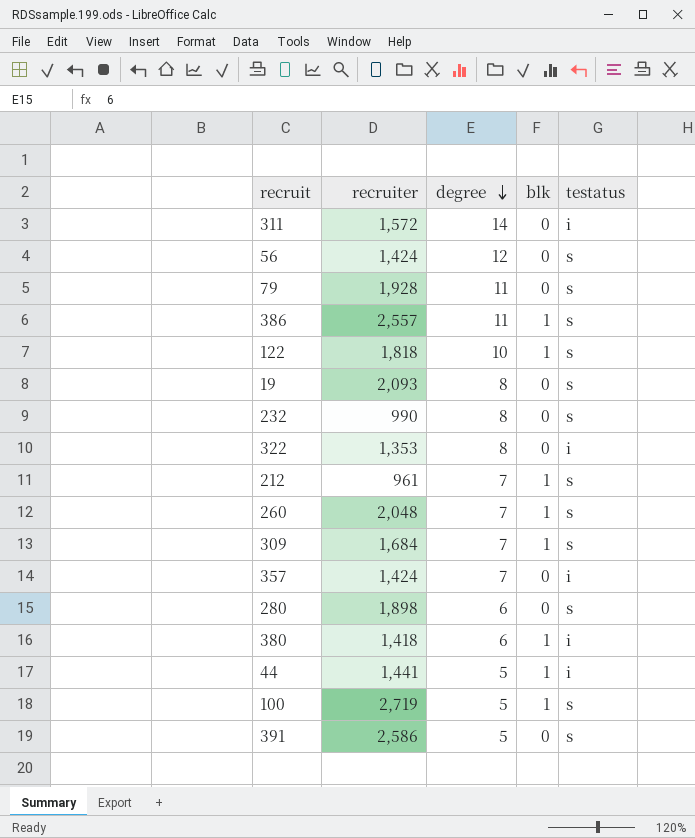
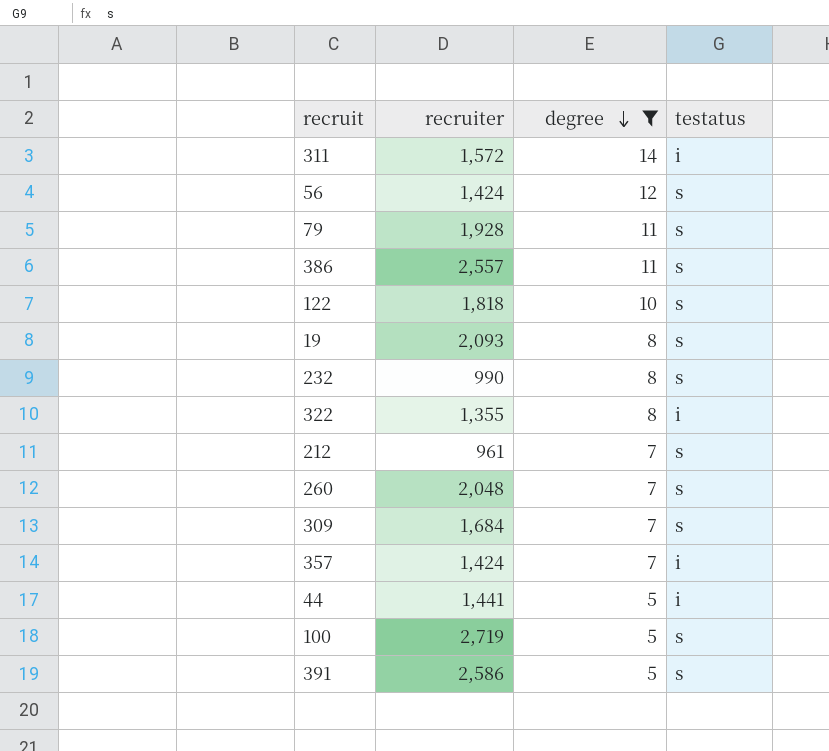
filter: none -> degree != 6
column blk | position: 4 -> none
322 | recruiter: 1,353 -> 1,355

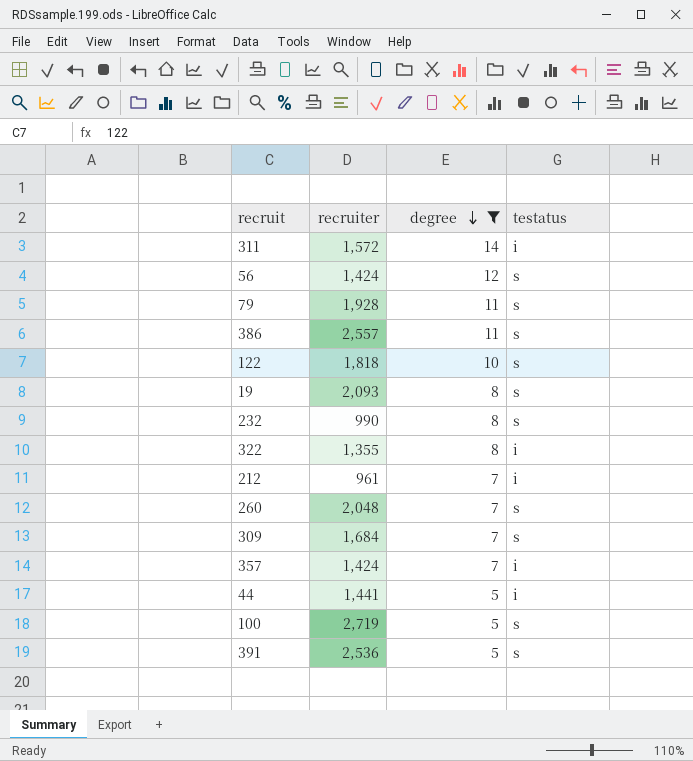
212 | testatus: s -> i
391 | recruiter: 2,586 -> 2,536

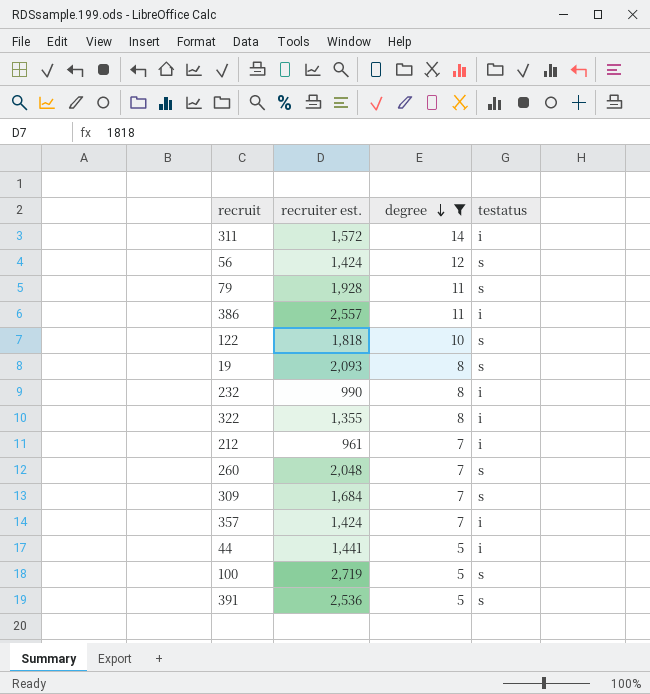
column name: recruiter -> recruiter est.
386 | testatus: s -> i
232 | testatus: s -> i

